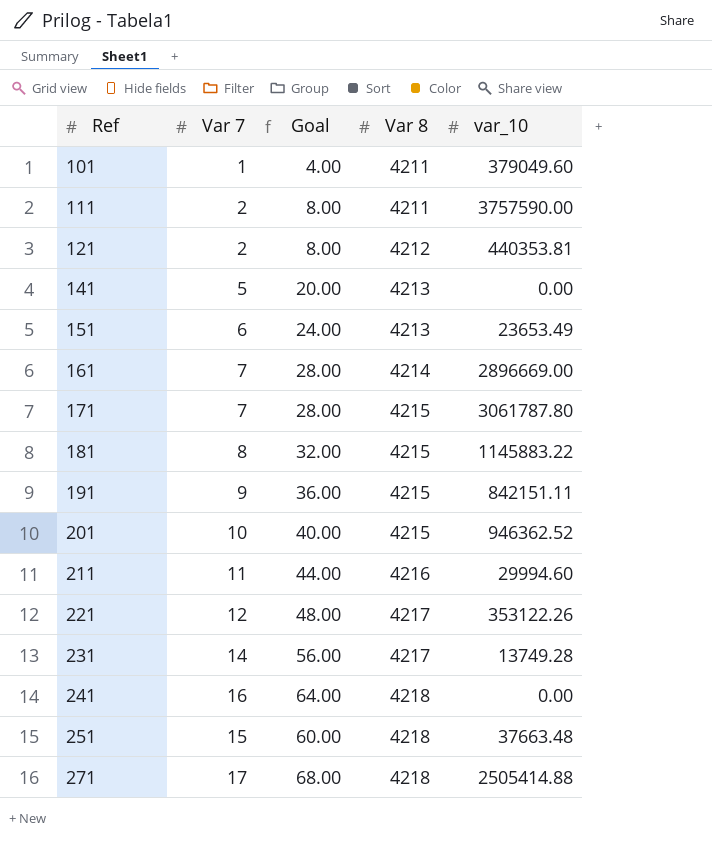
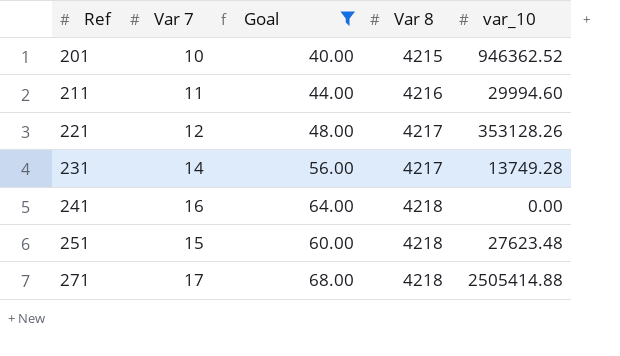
filter: none -> Goal >= 40.00
221 | var_10: 353122.26 -> 353128.26
251 | var_10: 37663.48 -> 27623.48

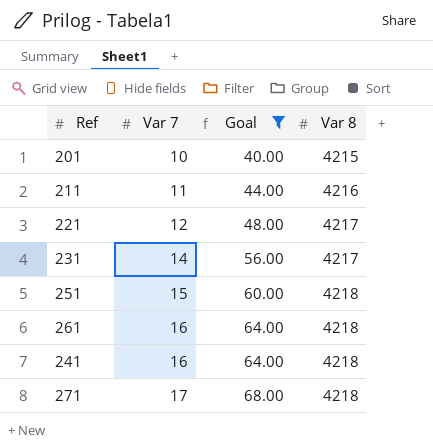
row order: Ref ascending -> Var 7 ascending
column var_10 | position: 5 -> none
row 261: none -> 16 | 64.00 | 4218

